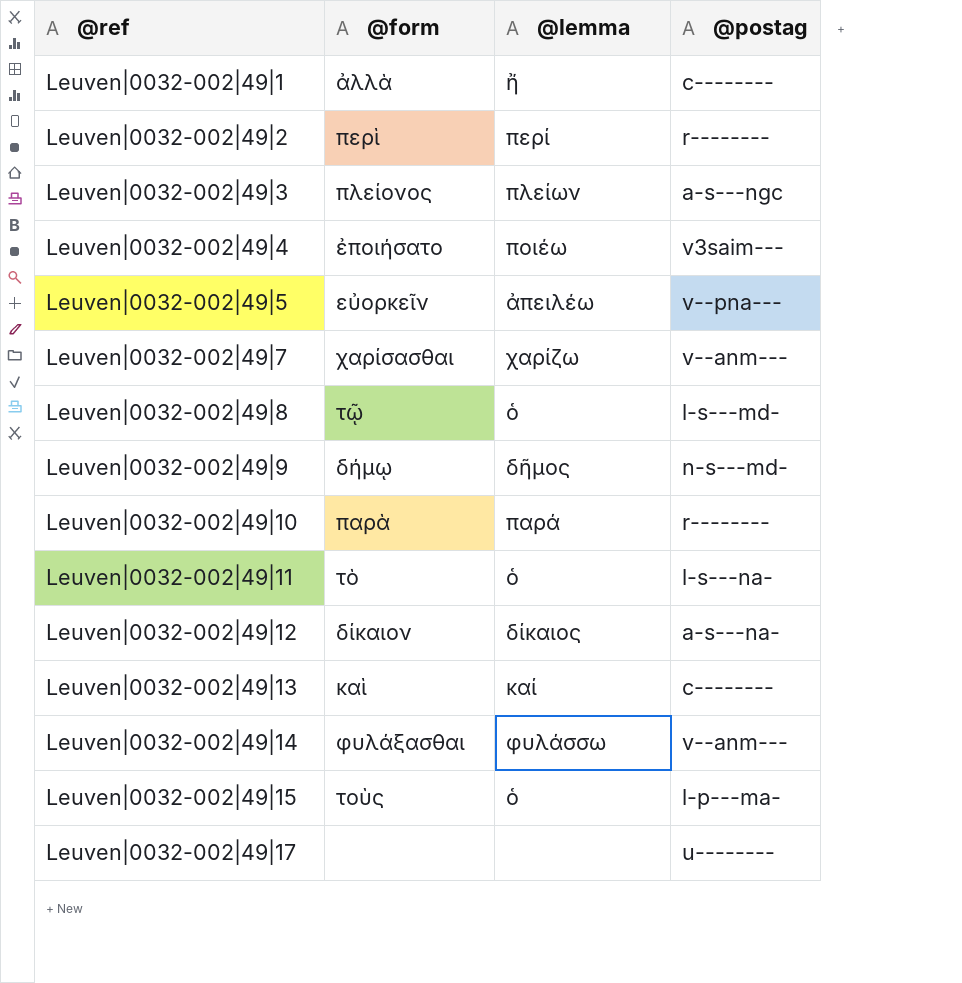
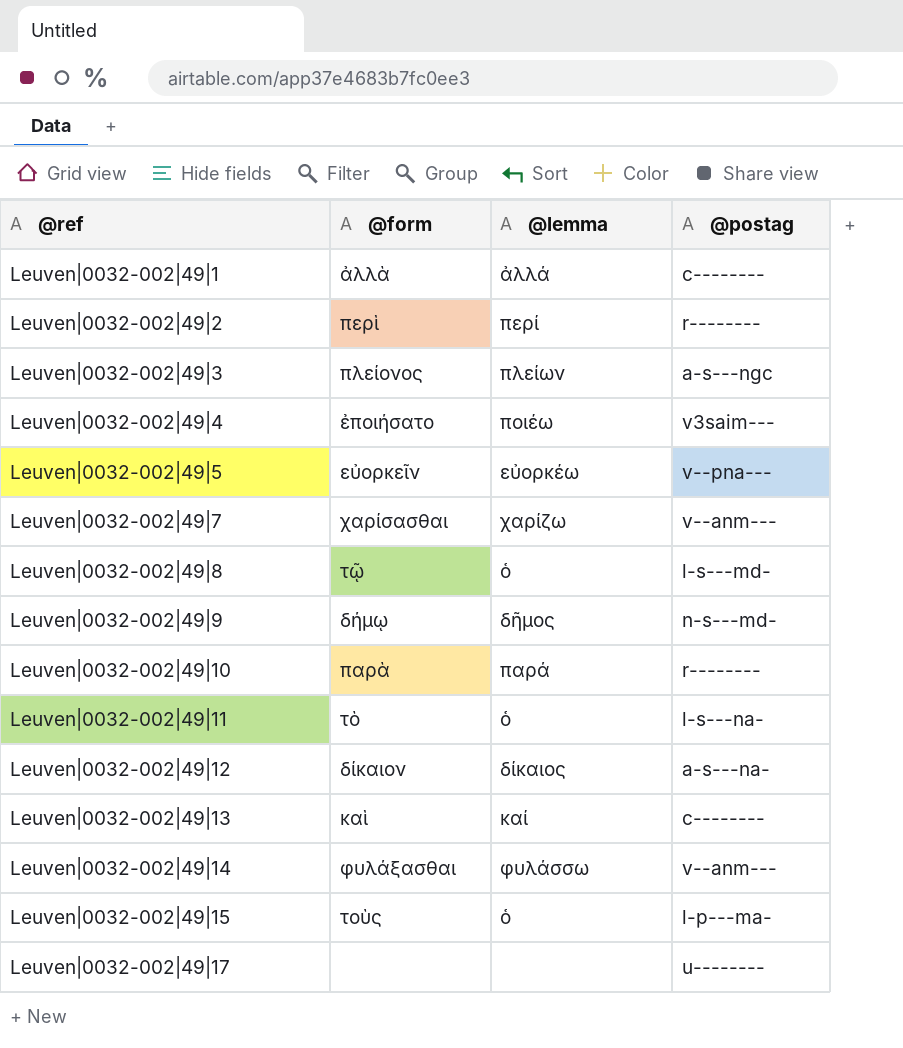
Leuven|0032-002|49|1 | @lemma: ἤ -> ἀλλά
Leuven|0032-002|49|5 | @lemma: ἀπειλέω -> εὐορκέω

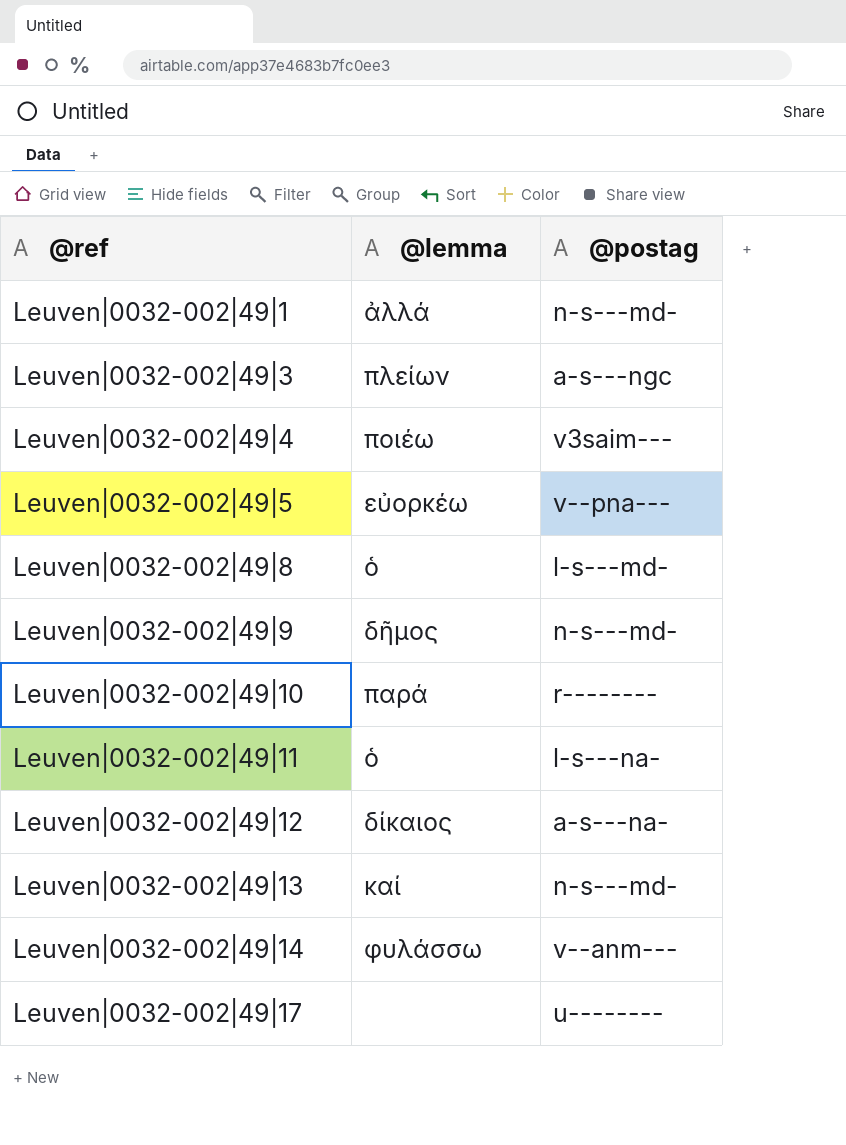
column @form | position: 2 -> none
row Leuven|0032-002|49|2: περὶ | περί | r-------- -> none
row Leuven|0032-002|49|7: χαρίσασθαι | χαρίζω | v--anm--- -> none
row Leuven|0032-002|49|15: τοὺς | ὁ | l-p---ma- -> none
Leuven|0032-002|49|1 | @postag: c-------- -> n-s---md-
Leuven|0032-002|49|13 | @postag: c-------- -> n-s---md-

